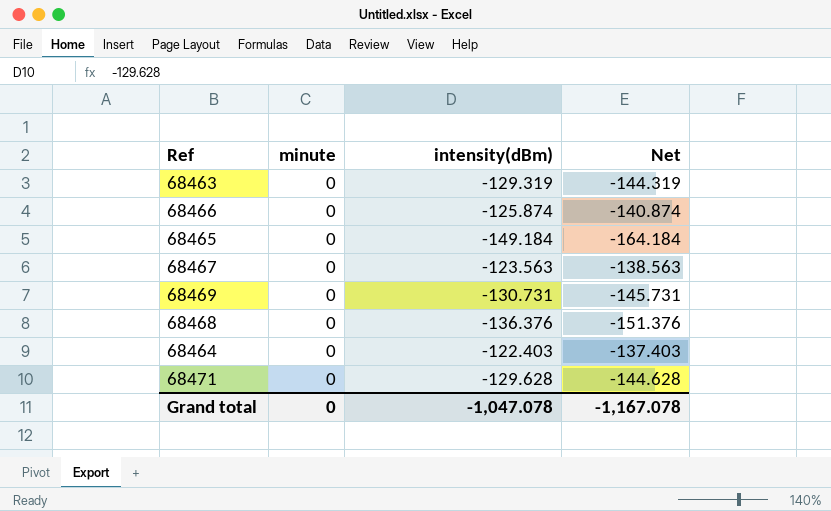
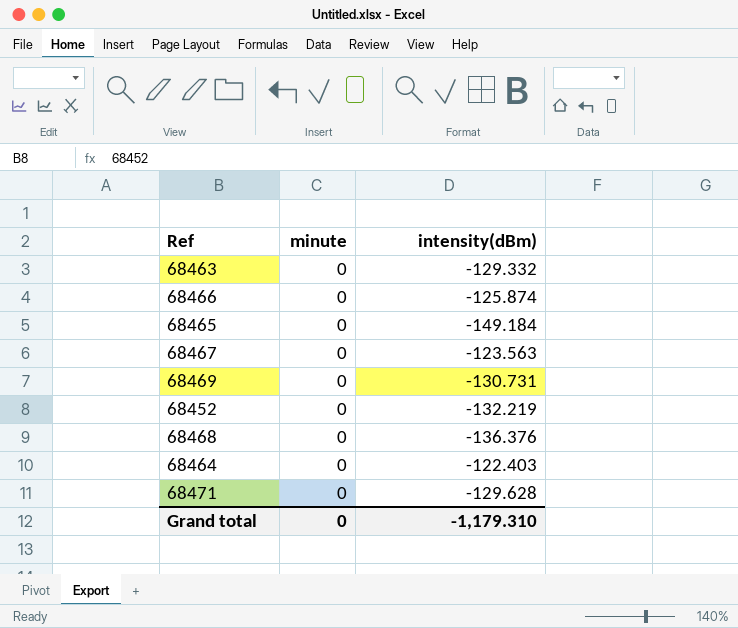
column Net | formula: [intensity(dBm)] - 15 -> none
68463 | intensity(dBm): -129.319 -> -129.332
row 68452: none -> 0 | -132.219
Grand total | intensity(dBm): -1,047.078 -> -1,179.310

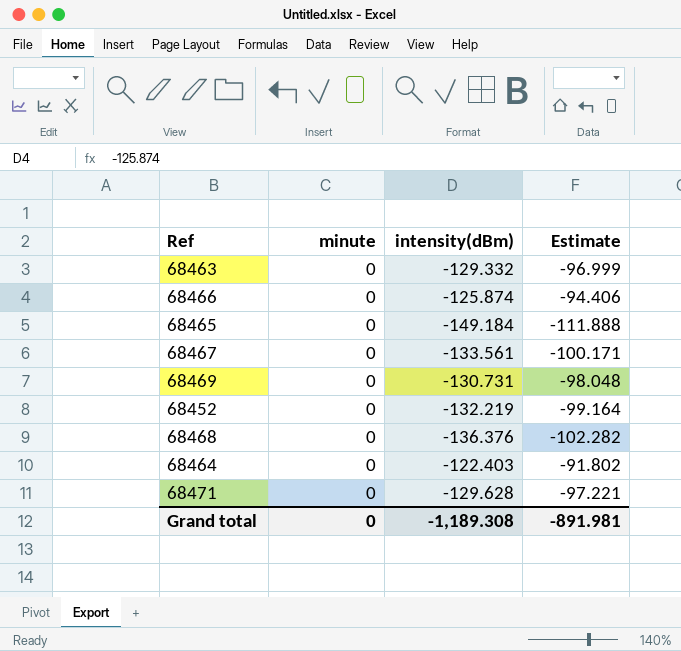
column Estimate | formula: none -> [intensity(dBm)] * 0.75
68467 | intensity(dBm): -123.563 -> -133.561
Grand total | intensity(dBm): -1,179.310 -> -1,189.308

